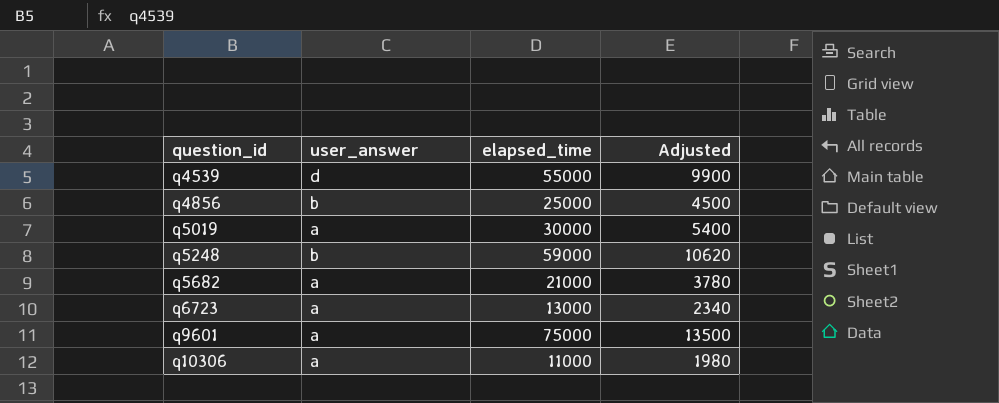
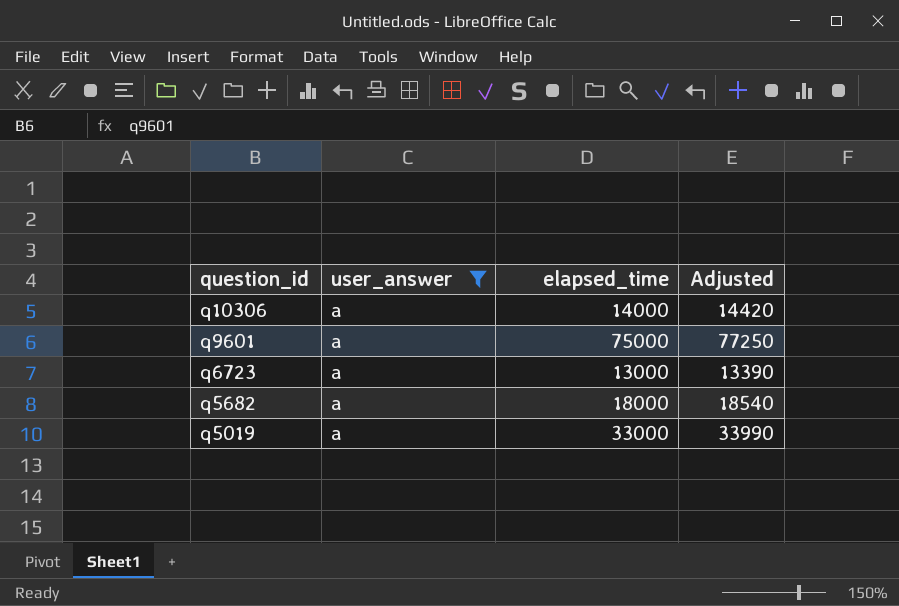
filter: none -> user_answer = a
row order: question_id ascending -> question_id descending
column Adjusted | formula: [elapsed_time] * 0.18 -> [elapsed_time] * 1.03
q10306 | elapsed_time: 11000 -> 14000
q5682 | elapsed_time: 21000 -> 18000
q5019 | elapsed_time: 30000 -> 33000

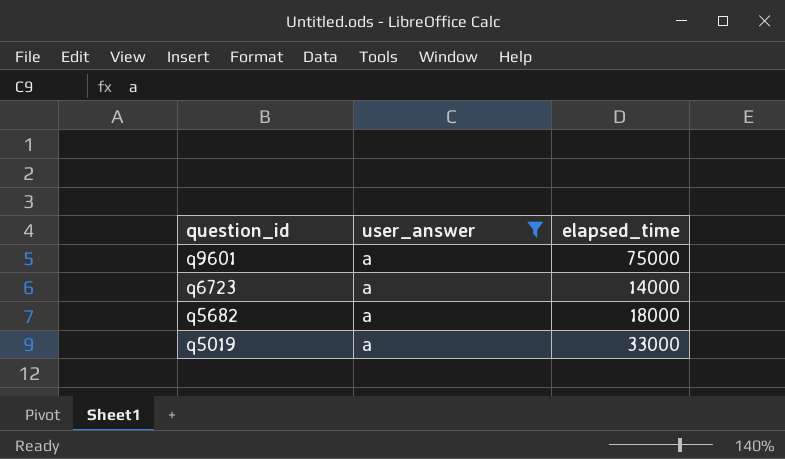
column Adjusted | formula: [elapsed_time] * 1.03 -> none
row q10306: a | 14000 | 14420 -> none
q6723 | elapsed_time: 13000 -> 14000

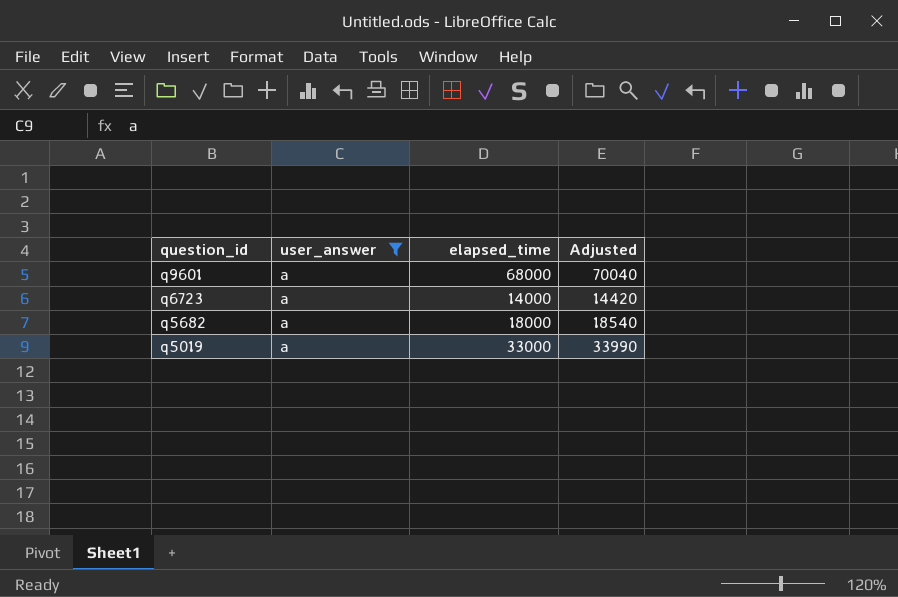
column Adjusted | formula: none -> [elapsed_time] * 1.03
q9601 | elapsed_time: 75000 -> 68000

